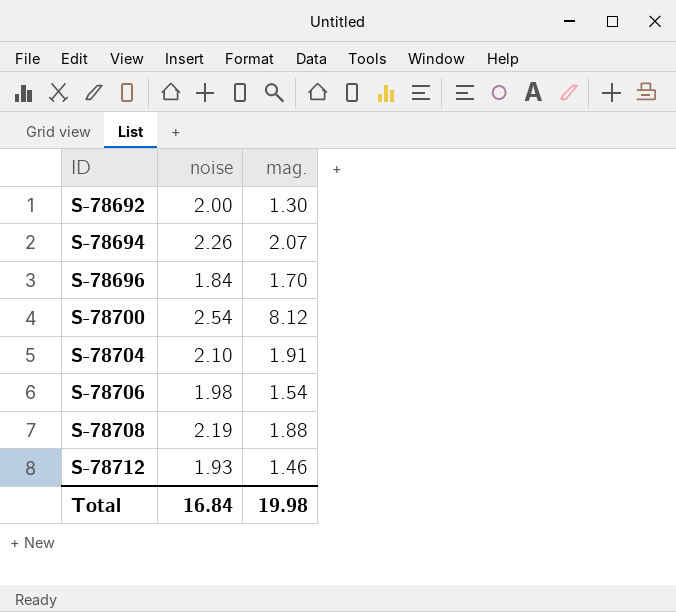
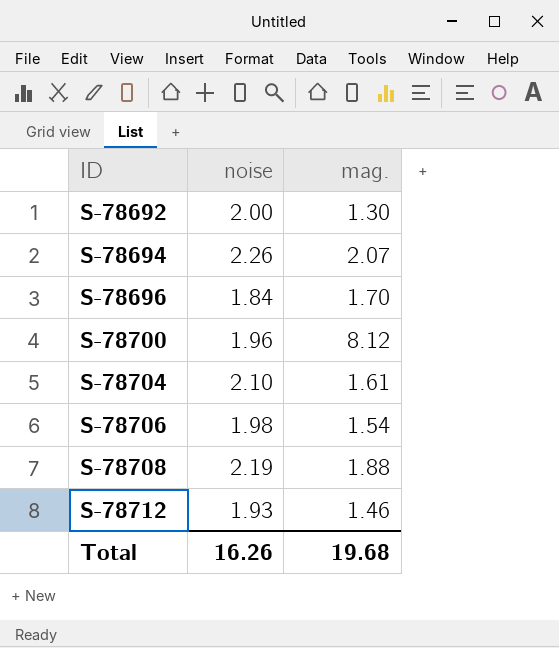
S-78700 | noise: 2.54 -> 1.96
S-78704 | mag.: 1.91 -> 1.61
Total | noise: 16.84 -> 16.26
Total | mag.: 19.98 -> 19.68

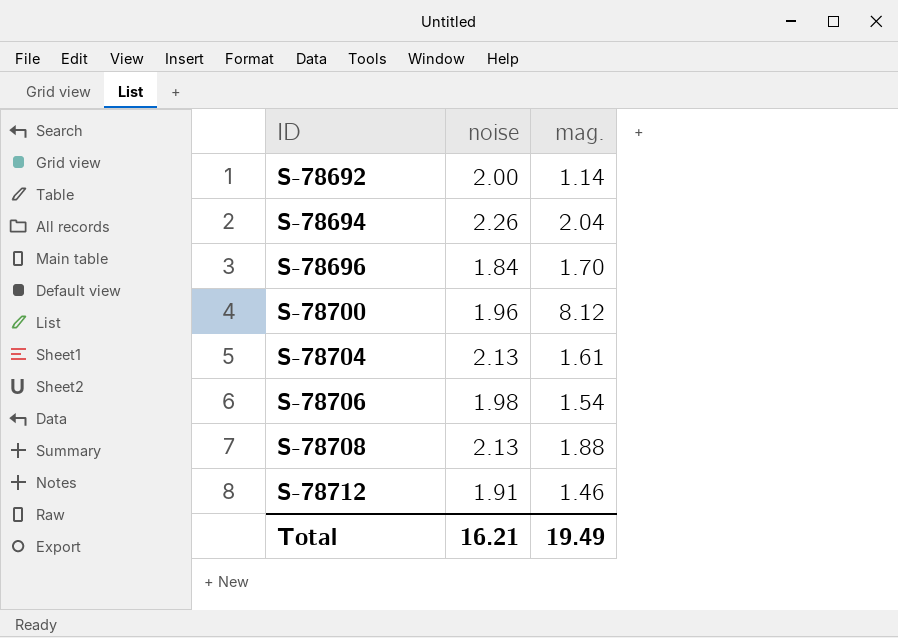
S-78692 | mag.: 1.30 -> 1.14
S-78694 | mag.: 2.07 -> 2.04
S-78704 | noise: 2.10 -> 2.13
S-78708 | noise: 2.19 -> 2.13
S-78712 | noise: 1.93 -> 1.91
Total | noise: 16.26 -> 16.21
Total | mag.: 19.68 -> 19.49

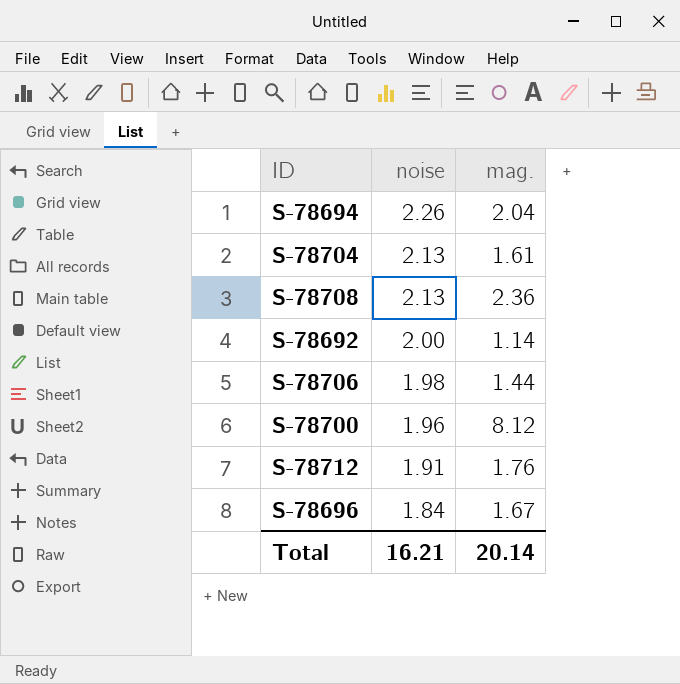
row order: ID ascending -> noise descending
S-78708 | mag.: 1.88 -> 2.36
S-78706 | mag.: 1.54 -> 1.44
S-78712 | mag.: 1.46 -> 1.76
S-78696 | mag.: 1.70 -> 1.67
Total | mag.: 19.49 -> 20.14

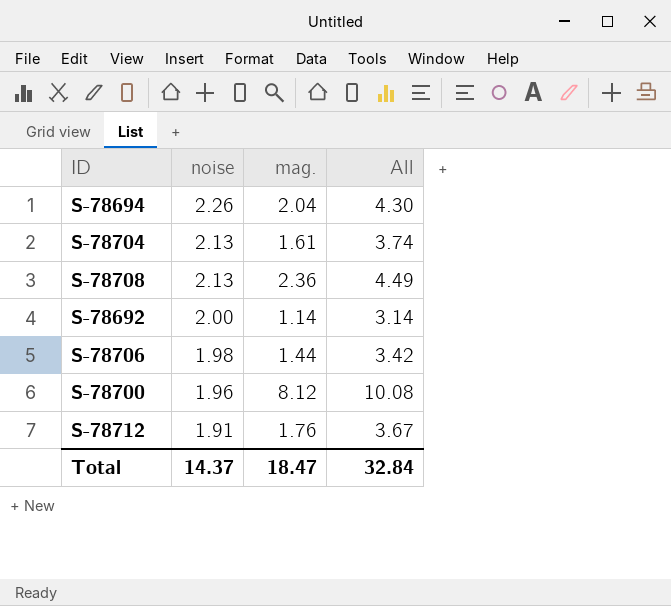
column All | formula: none -> [noise] + [mag.]
row S-78696: 1.84 | 1.67 -> none
Total | noise: 16.21 -> 14.37
Total | mag.: 20.14 -> 18.47

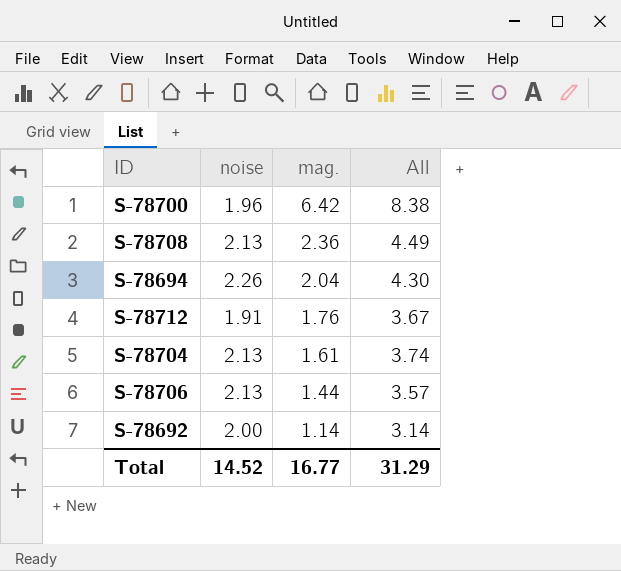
row order: noise descending -> mag. descending
S-78700 | mag.: 8.12 -> 6.42
S-78700 | All: 10.08 -> 8.38
S-78706 | noise: 1.98 -> 2.13
S-78706 | All: 3.42 -> 3.57
Total | noise: 14.37 -> 14.52
Total | mag.: 18.47 -> 16.77
Total | All: 32.84 -> 31.29

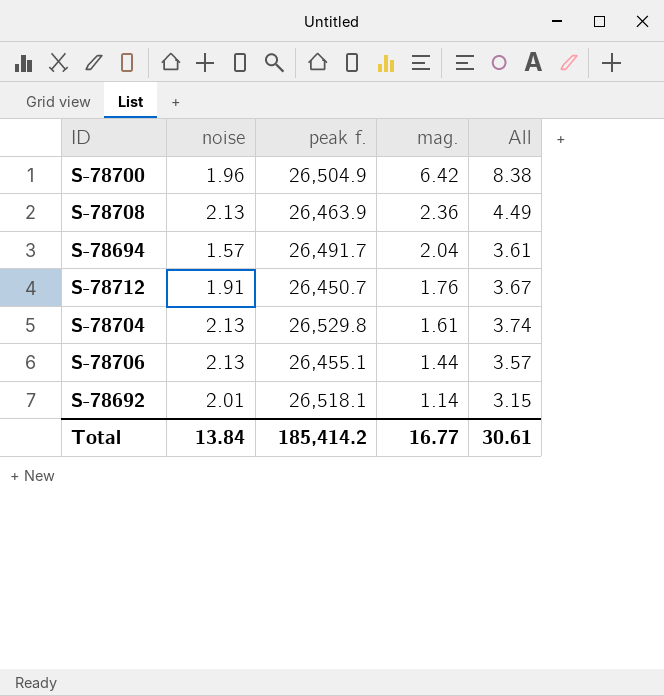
column peak f. | position: none -> 3
S-78694 | noise: 2.26 -> 1.57
S-78694 | All: 4.30 -> 3.61
S-78692 | noise: 2.00 -> 2.01
S-78692 | All: 3.14 -> 3.15
Total | noise: 14.52 -> 13.84
Total | All: 31.29 -> 30.61

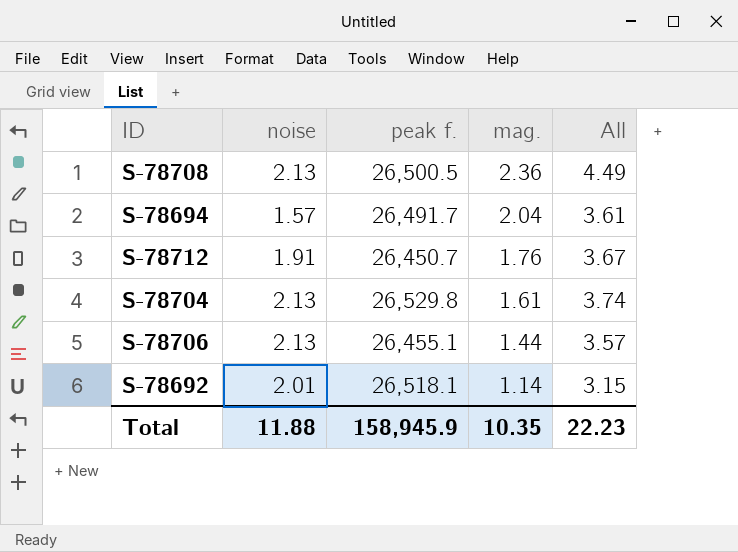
row S-78700: 1.96 | 26,504.9 | 6.42 | 8.38 -> none
S-78708 | peak f.: 26,463.9 -> 26,500.5
Total | noise: 13.84 -> 11.88
Total | peak f.: 185,414.2 -> 158,945.9
Total | mag.: 16.77 -> 10.35
Total | All: 30.61 -> 22.23

